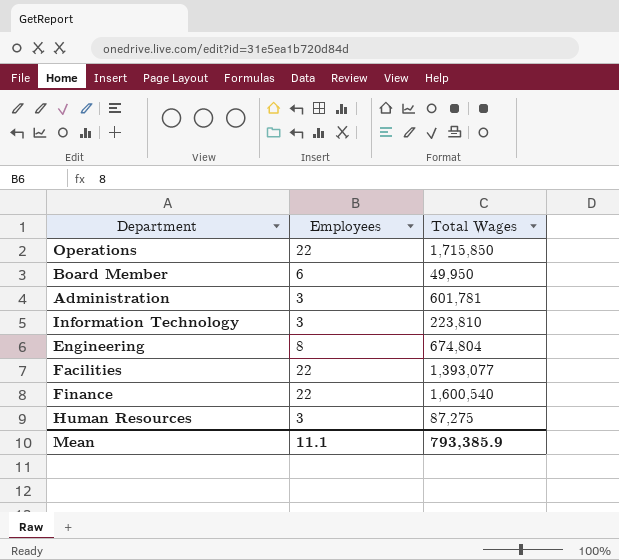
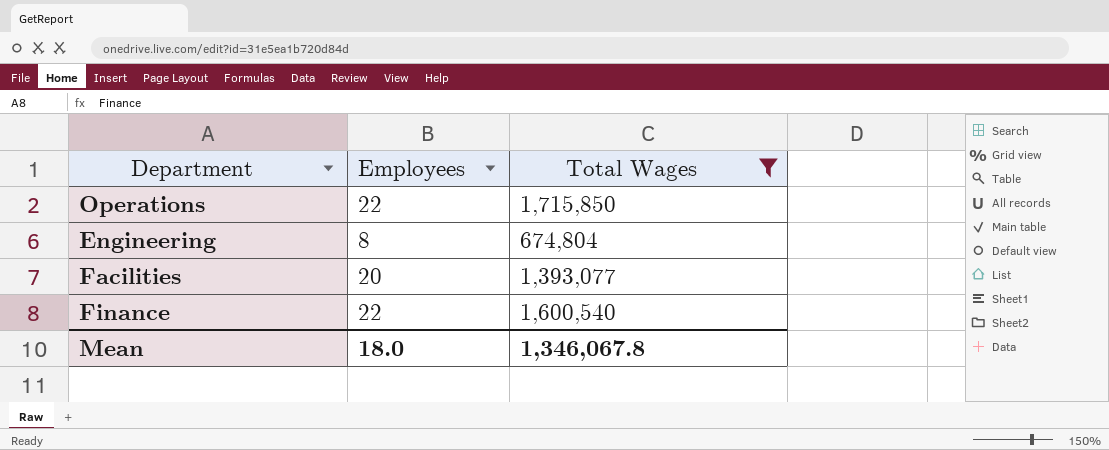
filter: none -> Total Wages >= 674,804
Facilities | Employees: 22 -> 20
Mean | Employees: 11.1 -> 18.0
Mean | Total Wages: 793,385.9 -> 1,346,067.8

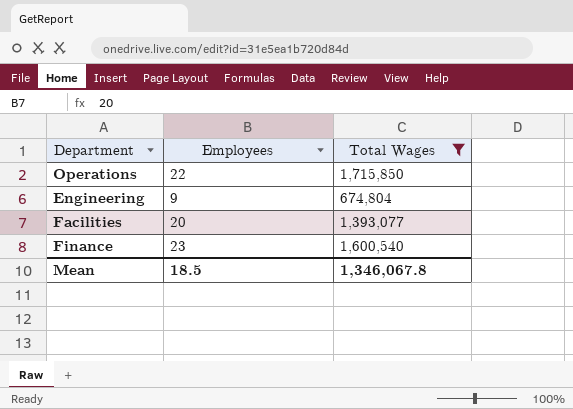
Engineering | Employees: 8 -> 9
Finance | Employees: 22 -> 23
Mean | Employees: 18.0 -> 18.5

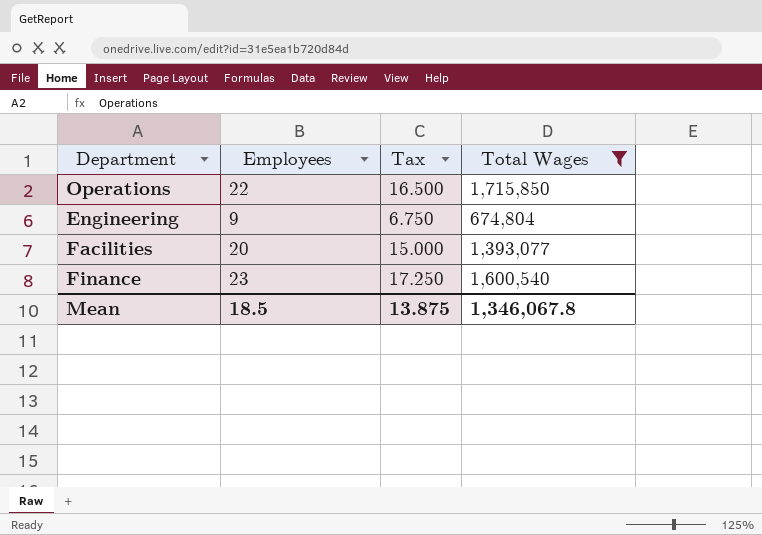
column Tax | formula: none -> [Employees] * 0.75

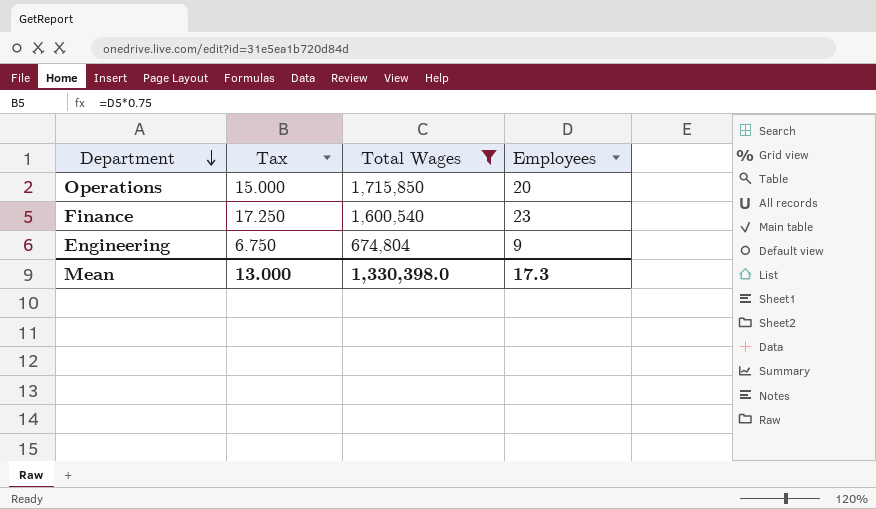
row order: none -> Department descending
column Employees | position: 2 -> 4
row Facilities: 20 | 15.000 | 1,393,077 -> none
Operations | Tax: 16.500 -> 15.000
Operations | Employees: 22 -> 20
Mean | Tax: 13.875 -> 13.000
Mean | Total Wages: 1,346,067.8 -> 1,330,398.0
Mean | Employees: 18.5 -> 17.3

